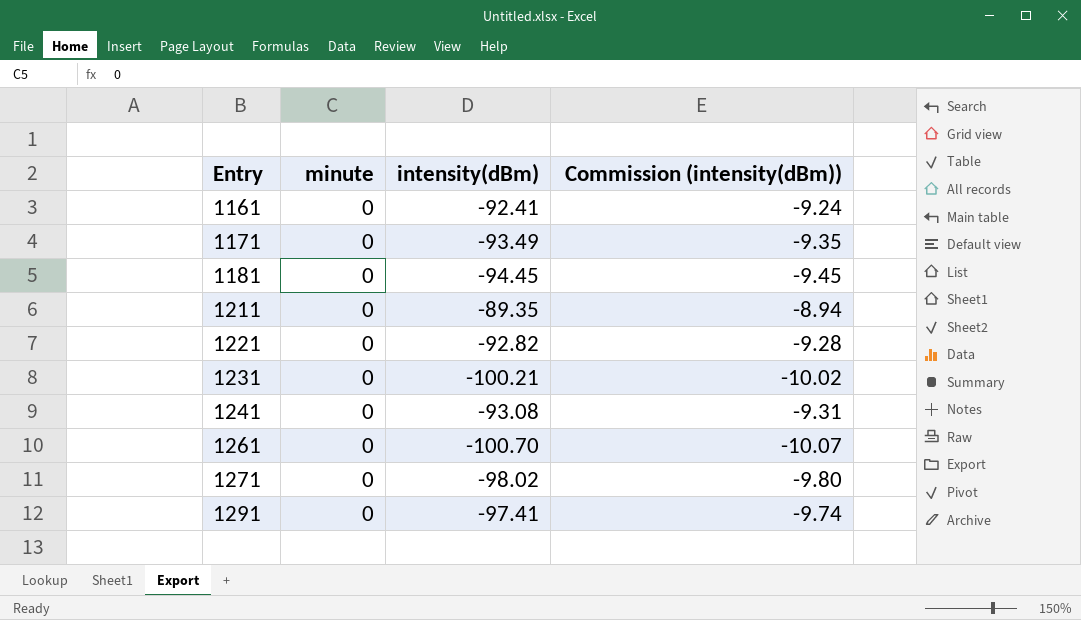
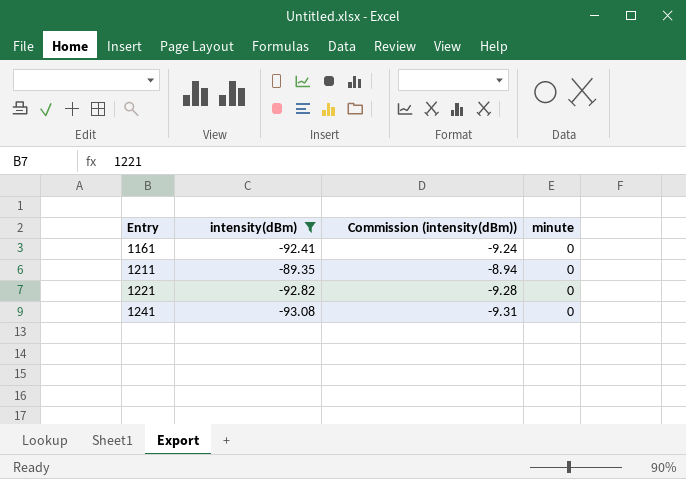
filter: none -> intensity(dBm) >= -93.08
column minute | position: 2 -> 4

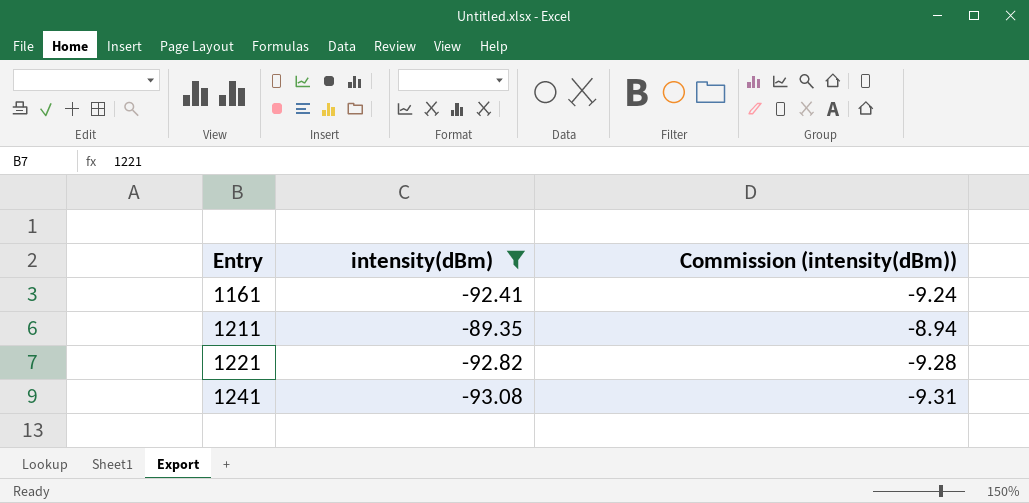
column minute | position: 4 -> none

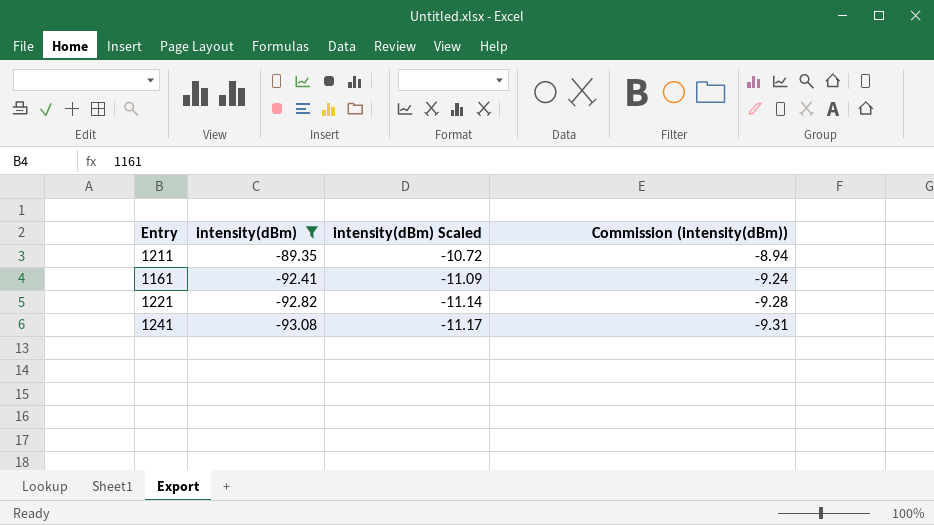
row order: Entry ascending -> intensity(dBm) descending
column intensity(dBm) Scaled | formula: none -> [intensity(dBm)] * 0.12

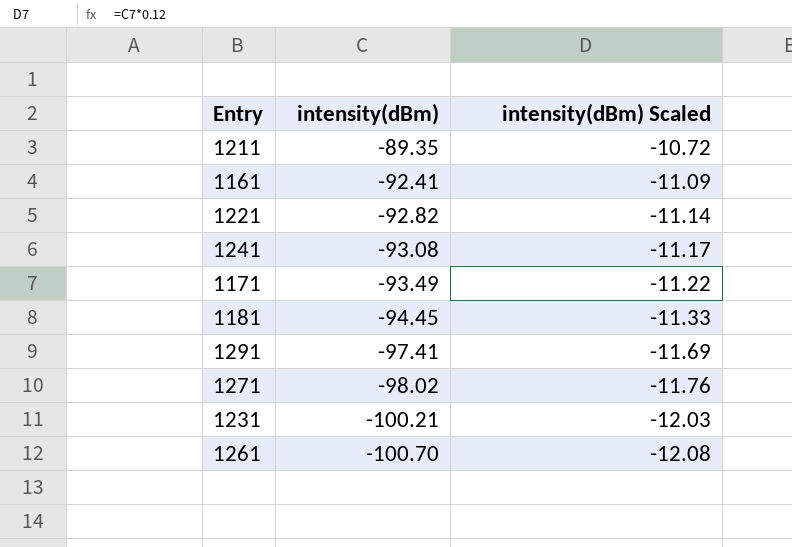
filter: intensity(dBm) >= -93.08 -> none
column Commission (intensity(dBm)) | formula: [intensity(dBm)] * 0.1 -> none

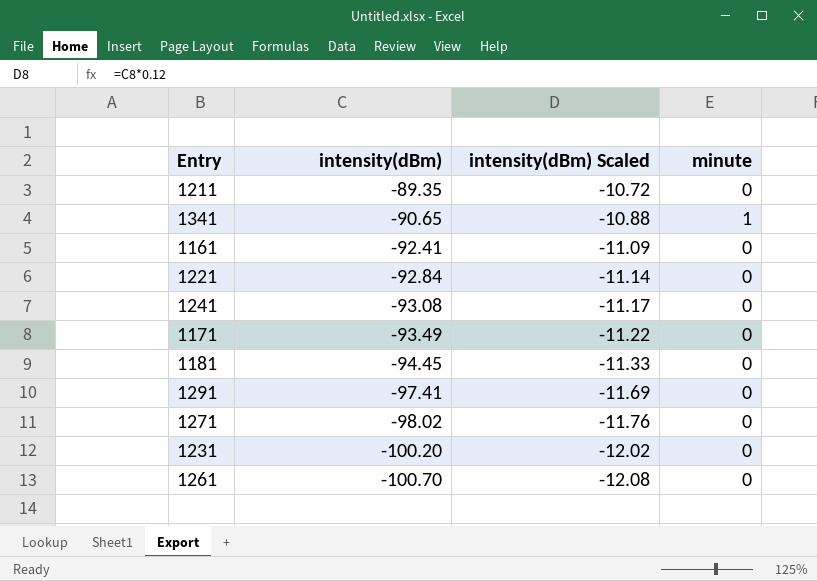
column minute | position: none -> 4
row 1341: none -> -90.65 | -10.88 | 1
1221 | intensity(dBm): -92.82 -> -92.84
1231 | intensity(dBm): -100.21 -> -100.20
1231 | intensity(dBm) Scaled: -12.03 -> -12.02

